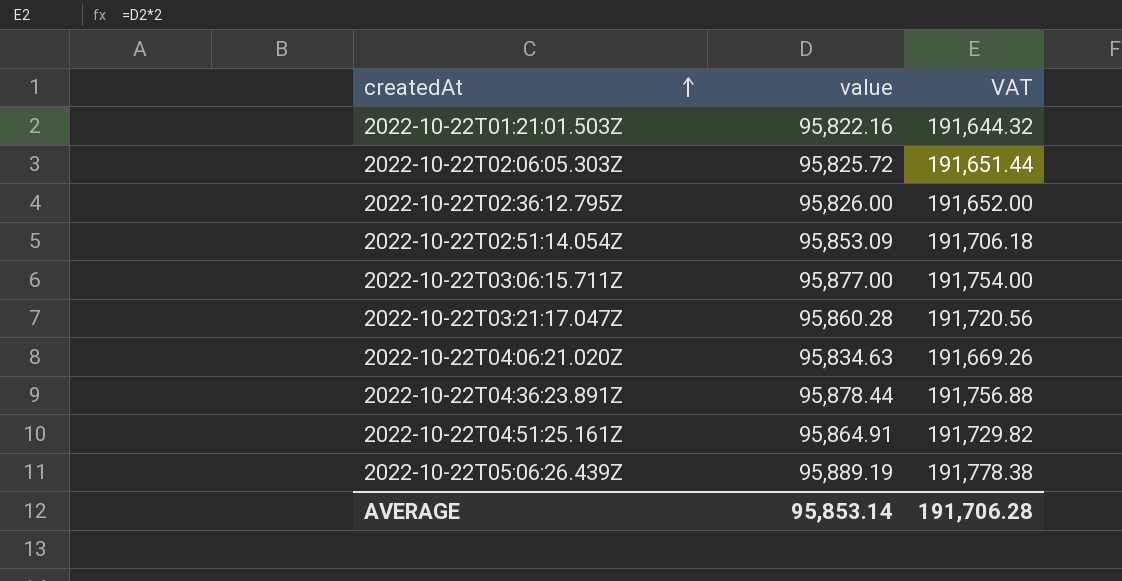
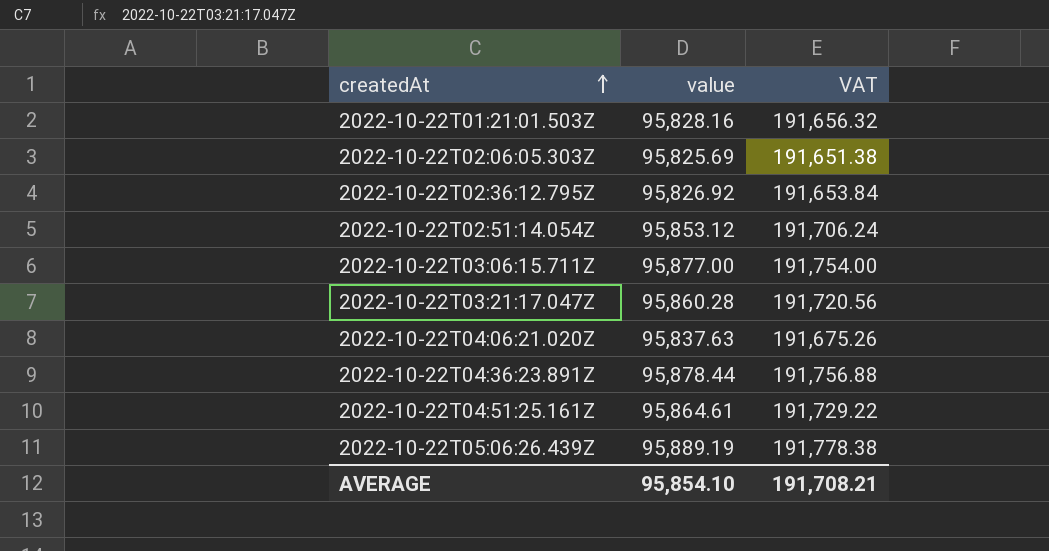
2022-10-22T01:21:01.503Z | value: 95,822.16 -> 95,828.16
2022-10-22T01:21:01.503Z | VAT: 191,644.32 -> 191,656.32
2022-10-22T02:06:05.303Z | value: 95,825.72 -> 95,825.69
2022-10-22T02:06:05.303Z | VAT: 191,651.44 -> 191,651.38
2022-10-22T02:36:12.795Z | value: 95,826.00 -> 95,826.92
2022-10-22T02:36:12.795Z | VAT: 191,652.00 -> 191,653.84
2022-10-22T02:51:14.054Z | value: 95,853.09 -> 95,853.12
2022-10-22T02:51:14.054Z | VAT: 191,706.18 -> 191,706.24
2022-10-22T04:06:21.020Z | value: 95,834.63 -> 95,837.63
2022-10-22T04:06:21.020Z | VAT: 191,669.26 -> 191,675.26
2022-10-22T04:51:25.161Z | value: 95,864.91 -> 95,864.61
2022-10-22T04:51:25.161Z | VAT: 191,729.82 -> 191,729.22
AVERAGE | value: 95,853.14 -> 95,854.10
AVERAGE | VAT: 191,706.28 -> 191,708.21

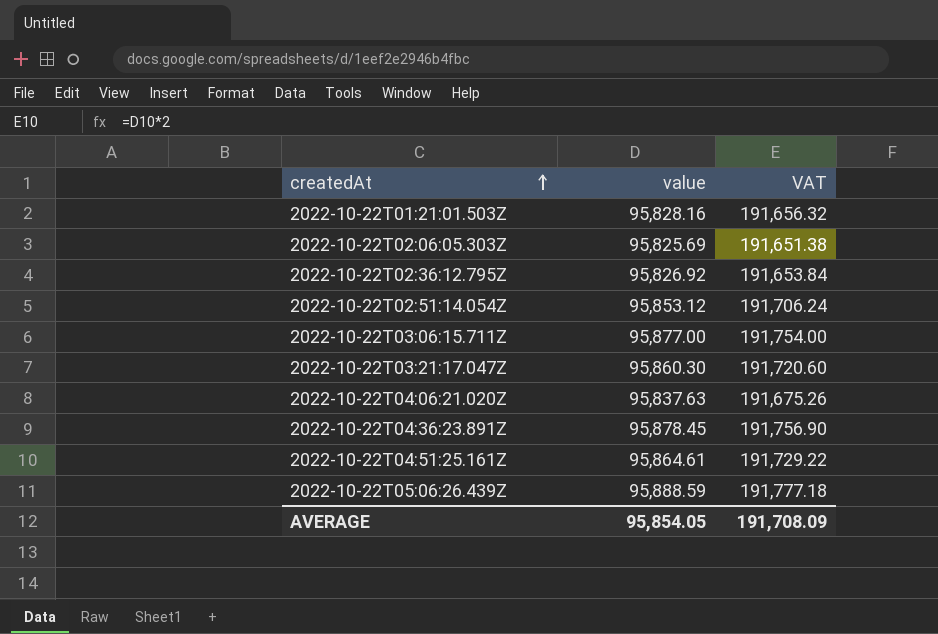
2022-10-22T03:21:17.047Z | value: 95,860.28 -> 95,860.30
2022-10-22T03:21:17.047Z | VAT: 191,720.56 -> 191,720.60
2022-10-22T04:36:23.891Z | value: 95,878.44 -> 95,878.45
2022-10-22T04:36:23.891Z | VAT: 191,756.88 -> 191,756.90
2022-10-22T05:06:26.439Z | value: 95,889.19 -> 95,888.59
2022-10-22T05:06:26.439Z | VAT: 191,778.38 -> 191,777.18
AVERAGE | value: 95,854.10 -> 95,854.05
AVERAGE | VAT: 191,708.21 -> 191,708.09

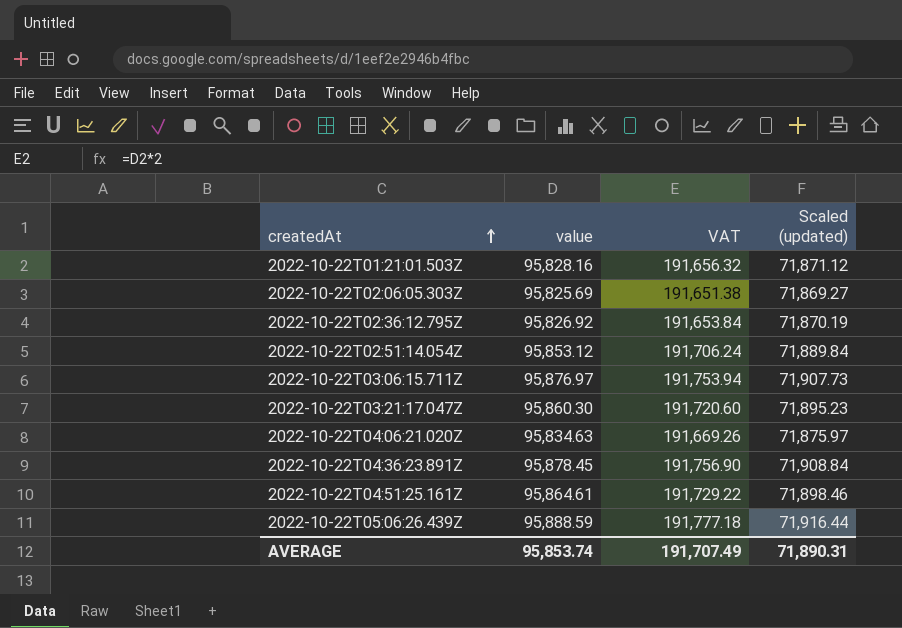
column Scaled (updated) | formula: none -> [value] * 0.75
2022-10-22T03:06:15.711Z | value: 95,877.00 -> 95,876.97
2022-10-22T03:06:15.711Z | VAT: 191,754.00 -> 191,753.94
2022-10-22T04:06:21.020Z | value: 95,837.63 -> 95,834.63
2022-10-22T04:06:21.020Z | VAT: 191,675.26 -> 191,669.26
AVERAGE | value: 95,854.05 -> 95,853.74
AVERAGE | VAT: 191,708.09 -> 191,707.49

